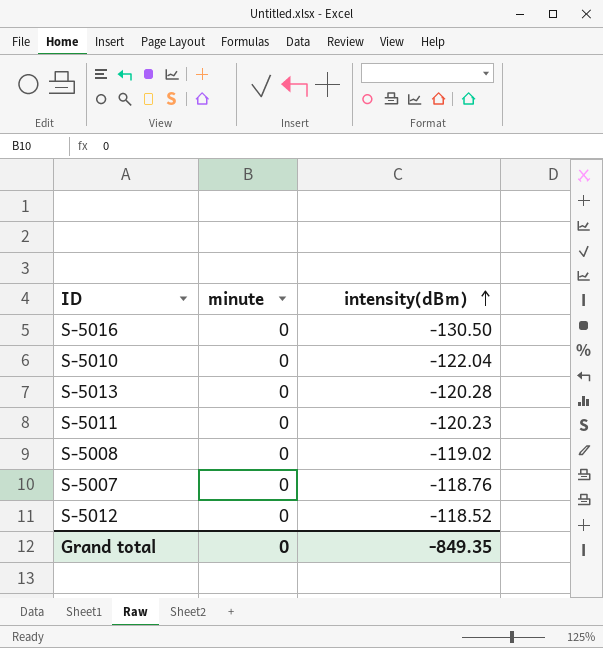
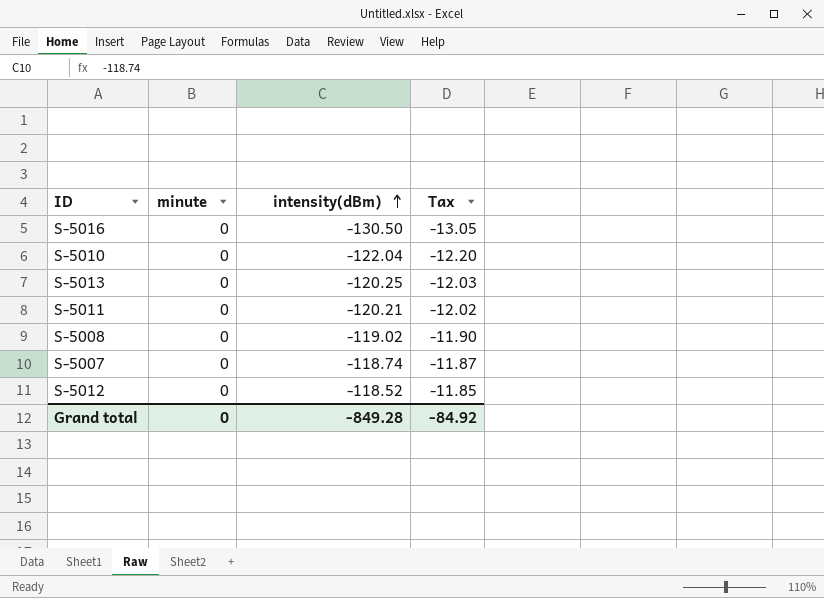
column Tax | formula: none -> [intensity(dBm)] * 0.1
S-5013 | intensity(dBm): -120.28 -> -120.25
S-5011 | intensity(dBm): -120.23 -> -120.21
S-5007 | intensity(dBm): -118.76 -> -118.74
Grand total | intensity(dBm): -849.35 -> -849.28

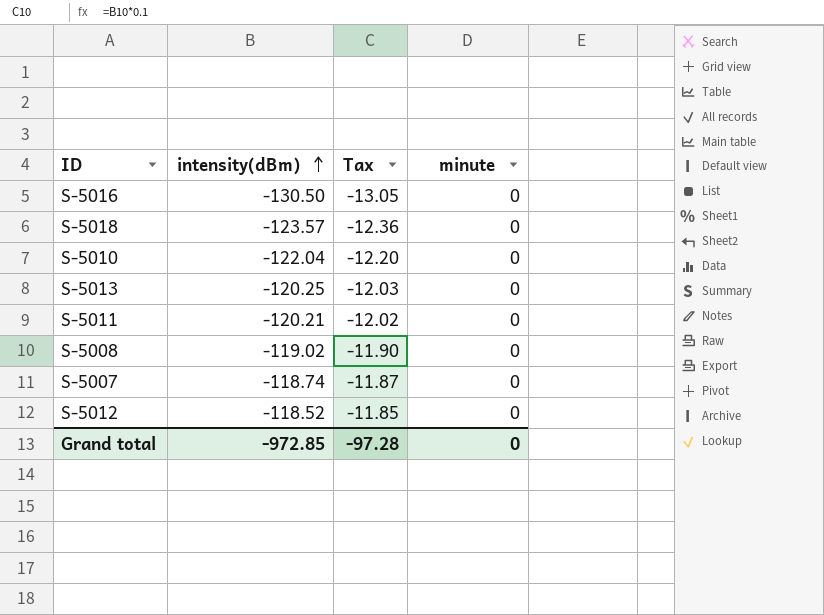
column minute | position: 2 -> 4
row S-5018: none -> -123.57 | -12.36 | 0
Grand total | intensity(dBm): -849.28 -> -972.85
Grand total | Tax: -84.92 -> -97.28

